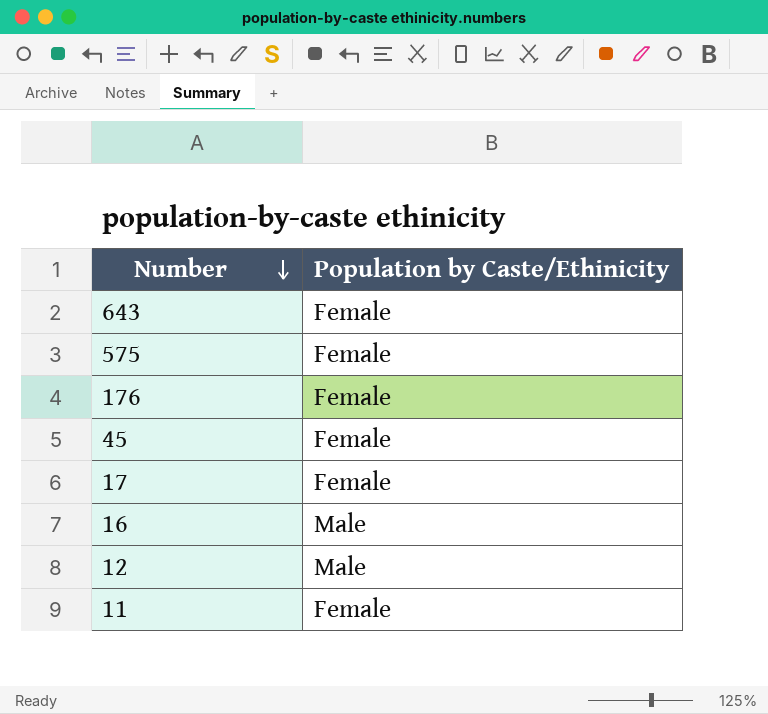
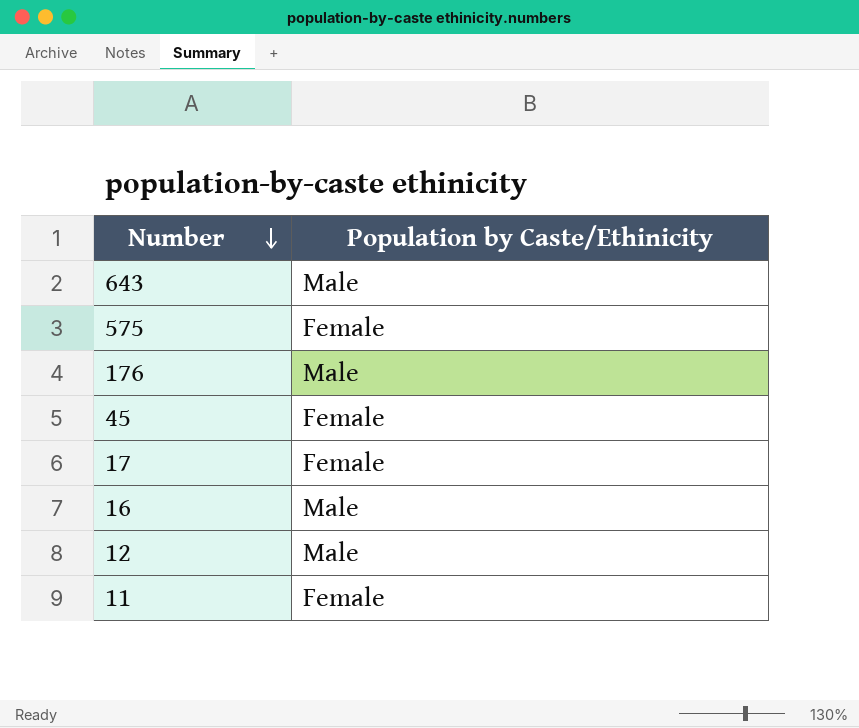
643 | Population by Caste/Ethinicity: Female -> Male
176 | Population by Caste/Ethinicity: Female -> Male

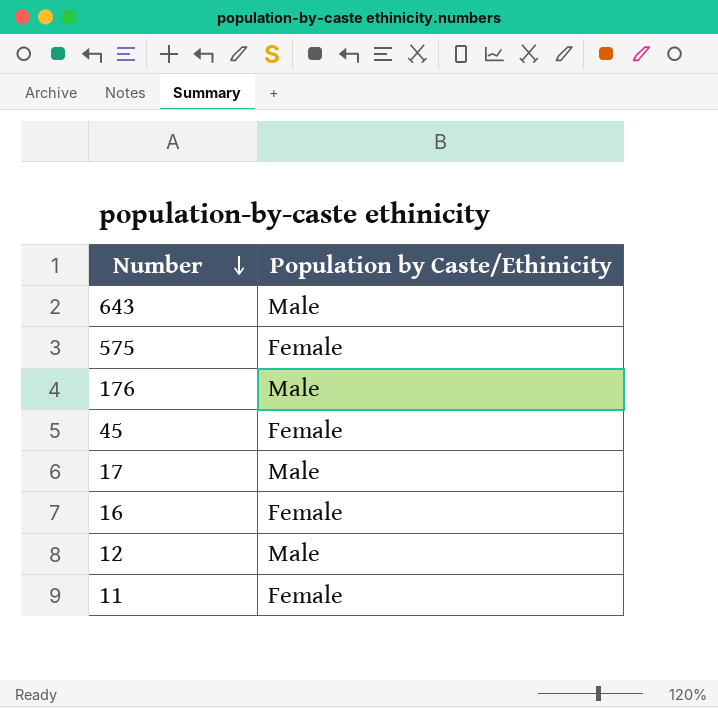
17 | Population by Caste/Ethinicity: Female -> Male
16 | Population by Caste/Ethinicity: Male -> Female

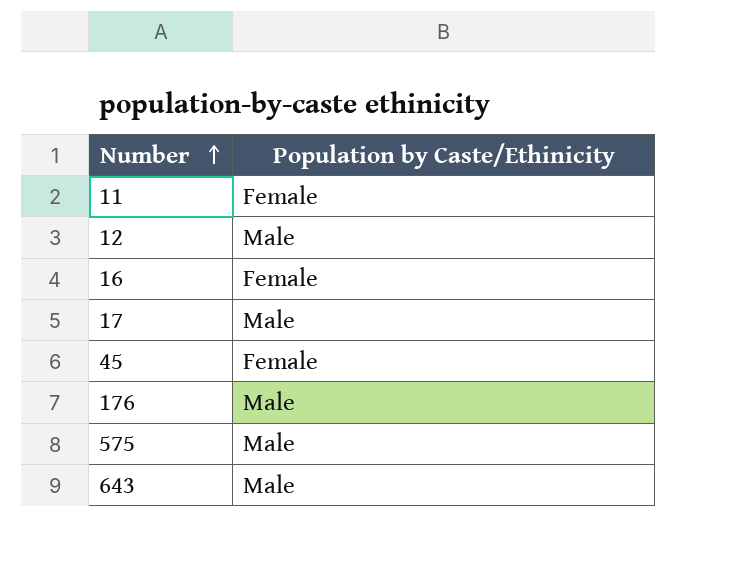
row order: Number descending -> Number ascending
575 | Population by Caste/Ethinicity: Female -> Male

